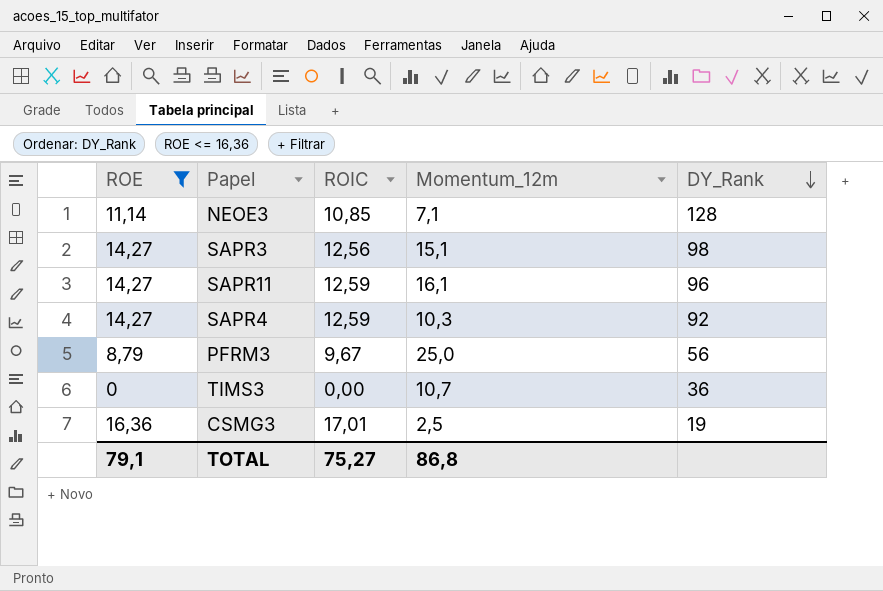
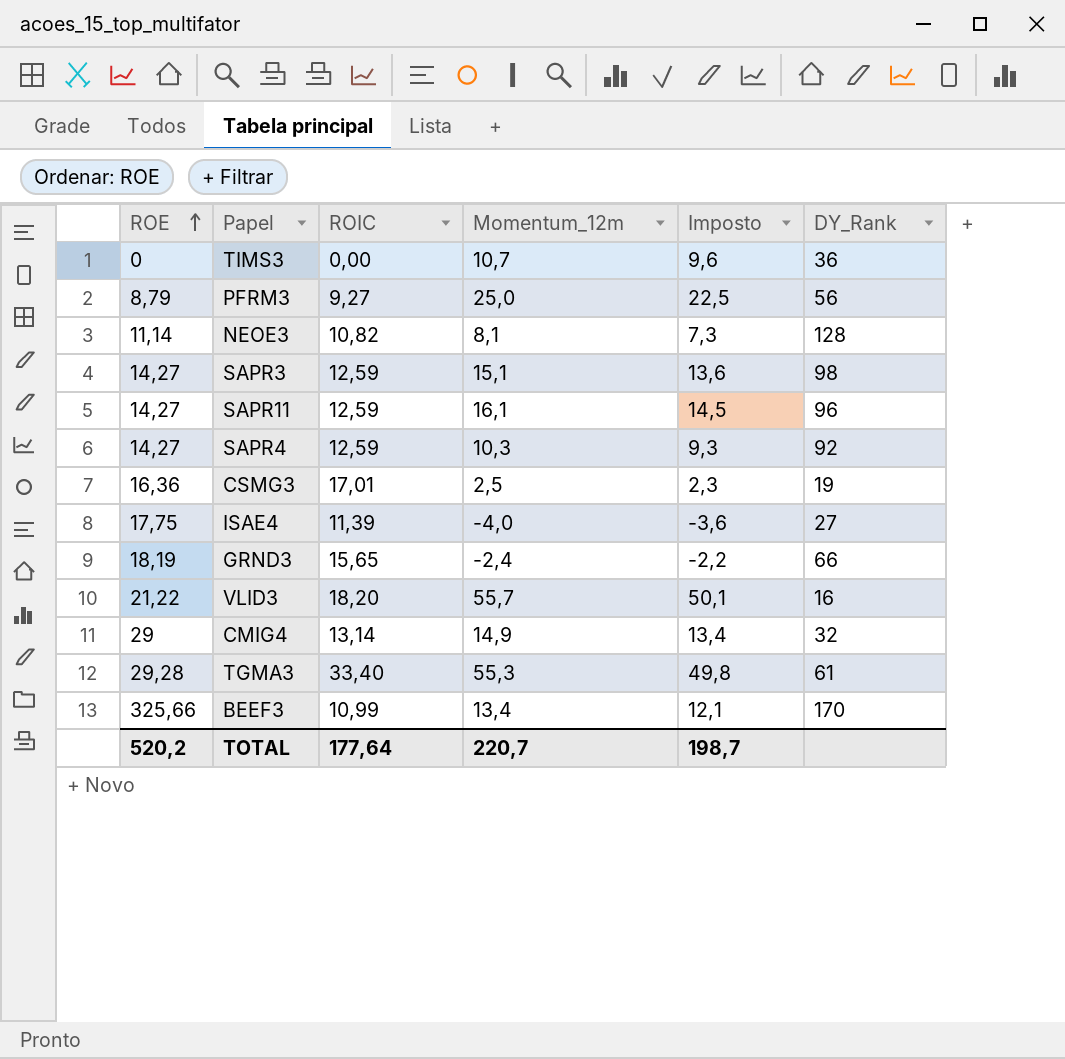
filter: ROE <= 16,36 -> none
row order: DY_Rank descending -> ROE ascending
column Imposto | formula: none -> [Momentum_12m] * 0,9
PFRM3 | ROIC: 9,67 -> 9,27
NEOE3 | ROIC: 10,85 -> 10,82
NEOE3 | Momentum_12m: 7,1 -> 8,1
SAPR3 | ROIC: 12,56 -> 12,59
TOTAL | ROE: 79,1 -> 520,2
TOTAL | ROIC: 75,27 -> 177,64
TOTAL | Momentum_12m: 86,8 -> 220,7

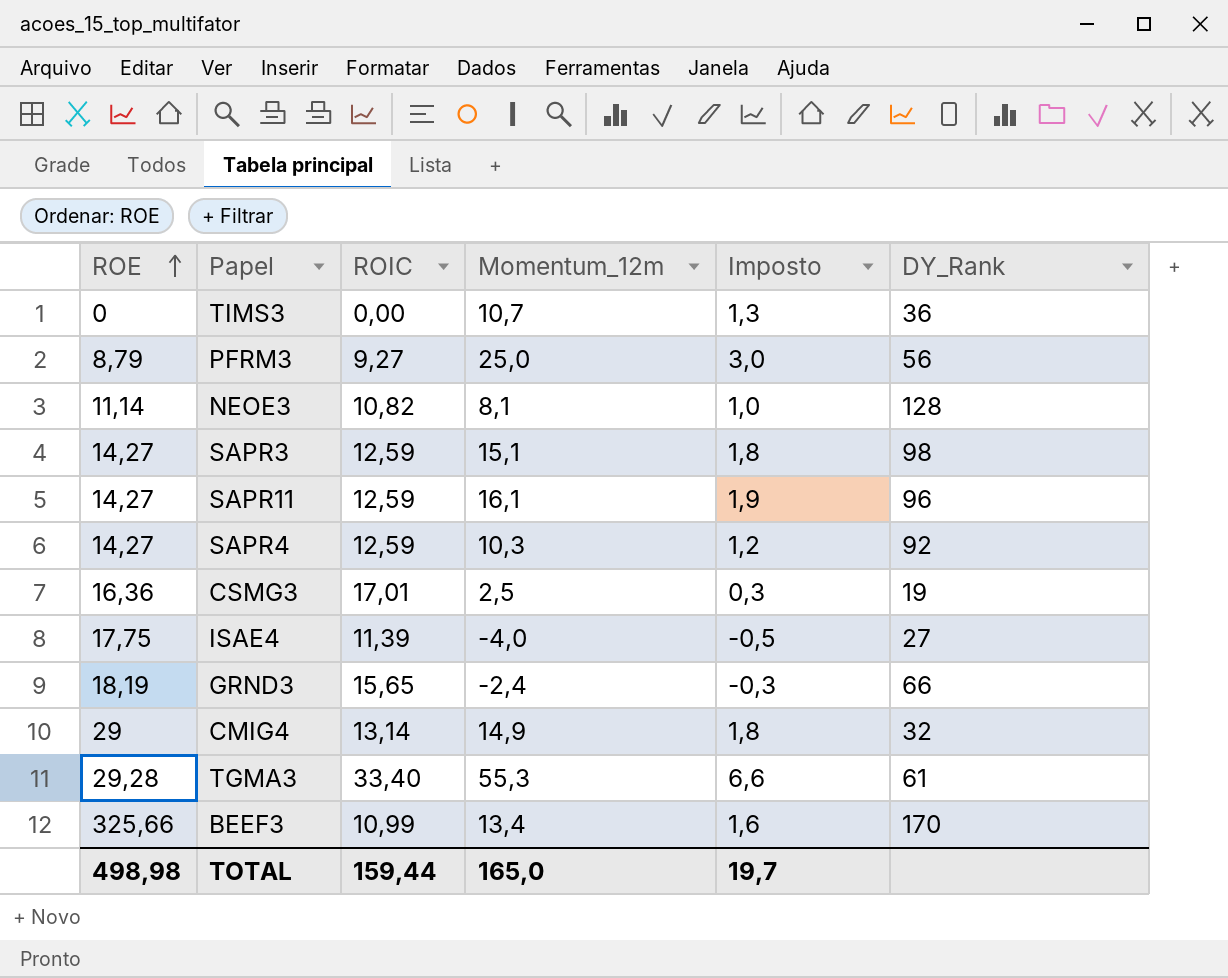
column Imposto | formula: [Momentum_12m] * 0,9 -> [Momentum_12m] * 0,12
row VLID3: 21,22 | 18,20 | 55,7 | 50,1 | 16 -> none
TOTAL | ROE: 520,2 -> 498,98
TOTAL | ROIC: 177,64 -> 159,44
TOTAL | Momentum_12m: 220,7 -> 165,0
TOTAL | Imposto: 198,7 -> 19,7

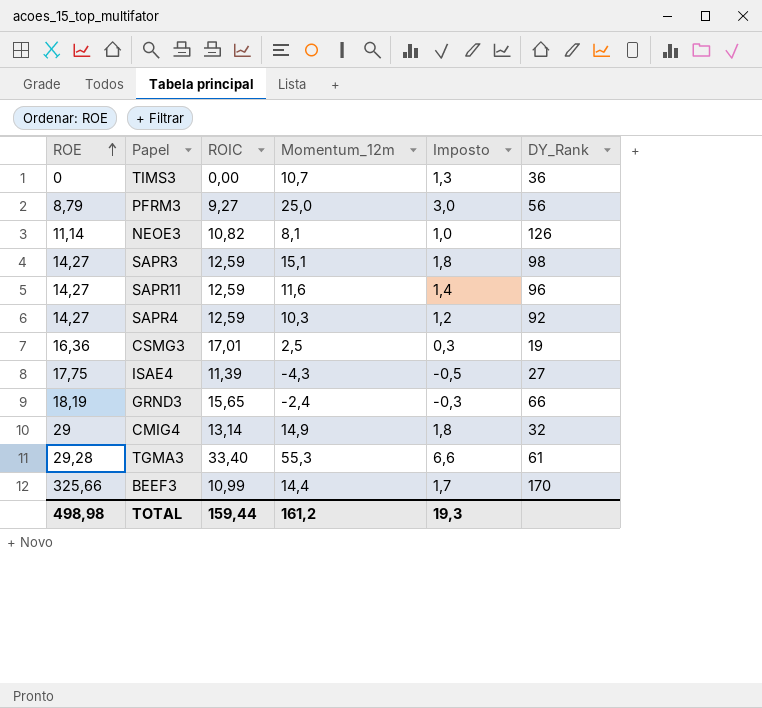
NEOE3 | DY_Rank: 128 -> 126
SAPR11 | Momentum_12m: 16,1 -> 11,6
SAPR11 | Imposto: 1,9 -> 1,4
ISAE4 | Momentum_12m: -4,0 -> -4,3
BEEF3 | Momentum_12m: 13,4 -> 14,4
BEEF3 | Imposto: 1,6 -> 1,7
TOTAL | Momentum_12m: 165,0 -> 161,2
TOTAL | Imposto: 19,7 -> 19,3

